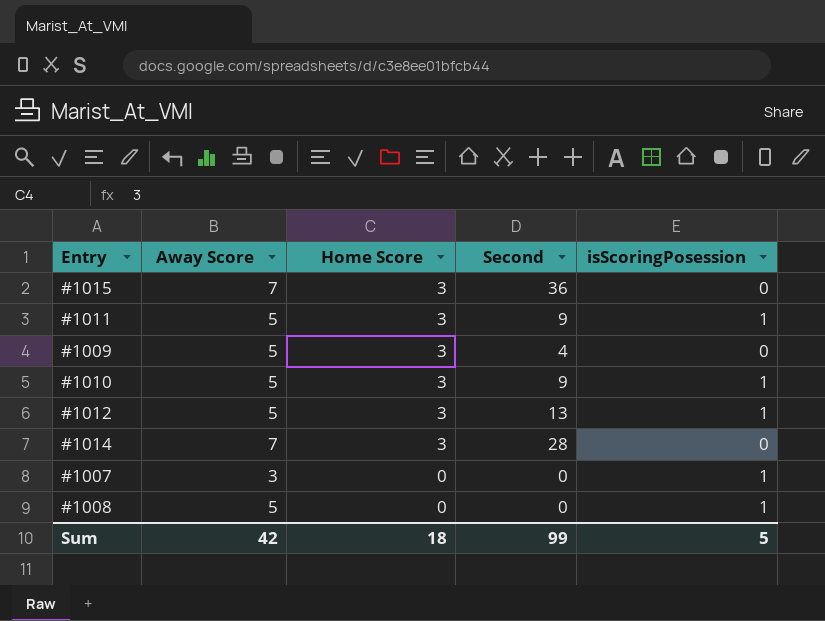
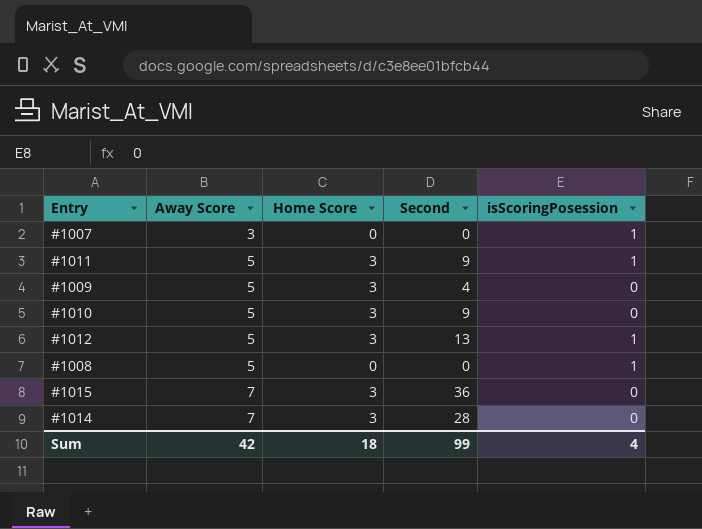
row order: Home Score descending -> Away Score ascending
#1010 | isScoringPosession: 1 -> 0
Sum | isScoringPosession: 5 -> 4

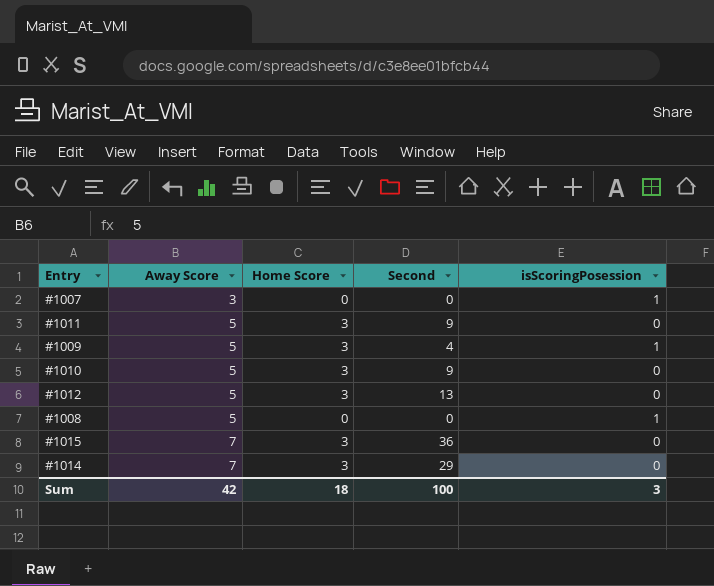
#1011 | isScoringPosession: 1 -> 0
#1009 | isScoringPosession: 0 -> 1
#1012 | isScoringPosession: 1 -> 0
#1014 | Second: 28 -> 29
Sum | Second: 99 -> 100
Sum | isScoringPosession: 4 -> 3

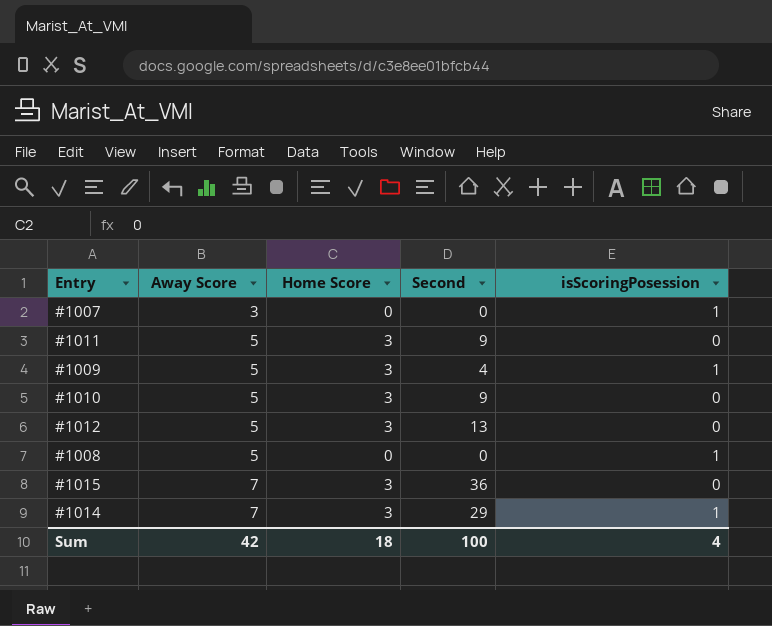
#1014 | isScoringPosession: 0 -> 1
Sum | isScoringPosession: 3 -> 4

